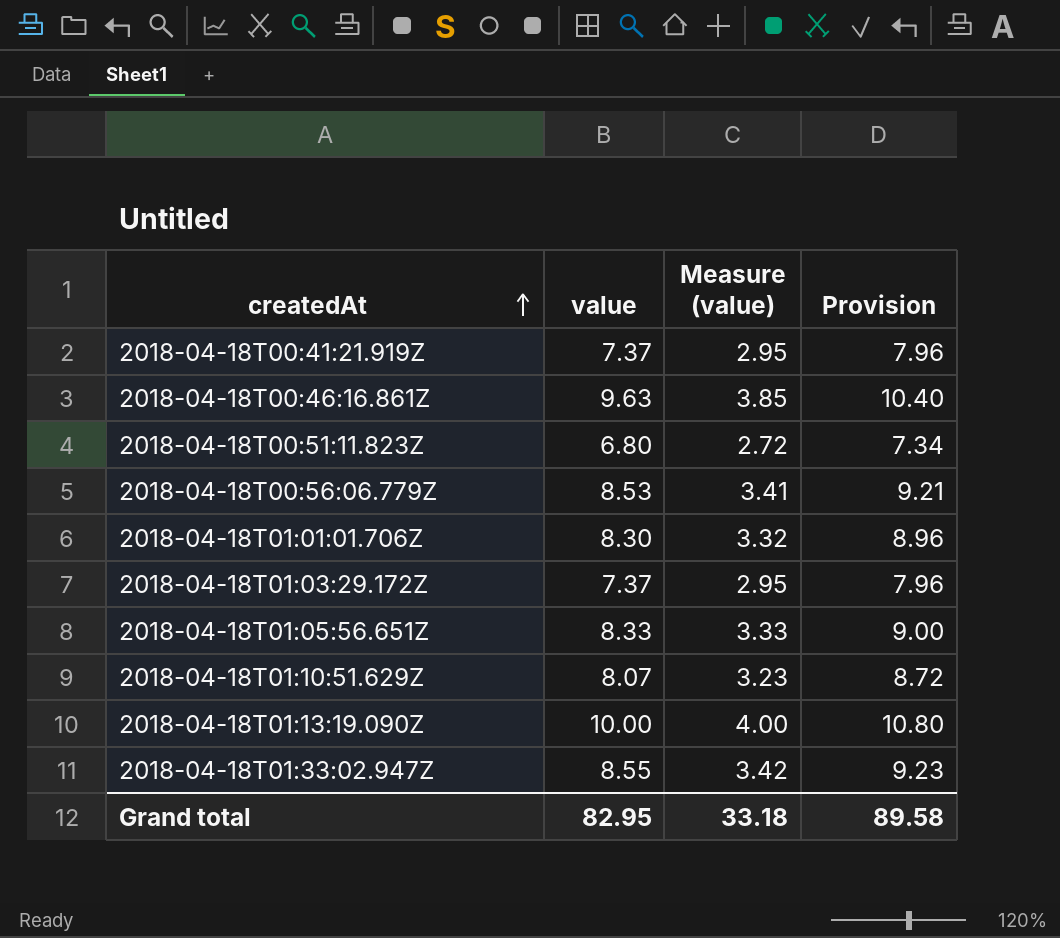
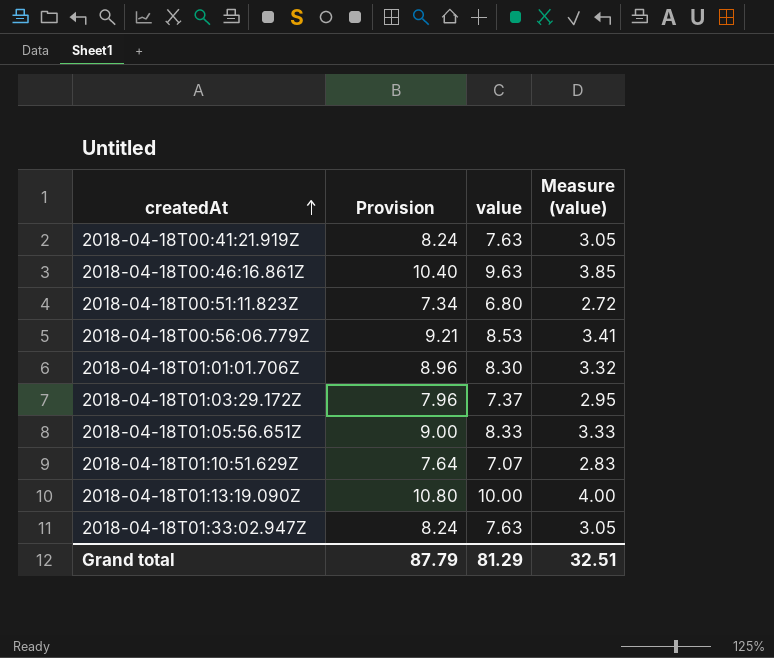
column Provision | position: 4 -> 2
2018-04-18T00:41:21.919Z | Provision: 7.96 -> 8.24
2018-04-18T00:41:21.919Z | value: 7.37 -> 7.63
2018-04-18T00:41:21.919Z | Measure (value): 2.95 -> 3.05
2018-04-18T01:10:51.629Z | Provision: 8.72 -> 7.64
2018-04-18T01:10:51.629Z | value: 8.07 -> 7.07
2018-04-18T01:10:51.629Z | Measure (value): 3.23 -> 2.83
2018-04-18T01:33:02.947Z | Provision: 9.23 -> 8.24
2018-04-18T01:33:02.947Z | value: 8.55 -> 7.63
2018-04-18T01:33:02.947Z | Measure (value): 3.42 -> 3.05
Grand total | Provision: 89.58 -> 87.79
Grand total | value: 82.95 -> 81.29
Grand total | Measure (value): 33.18 -> 32.51

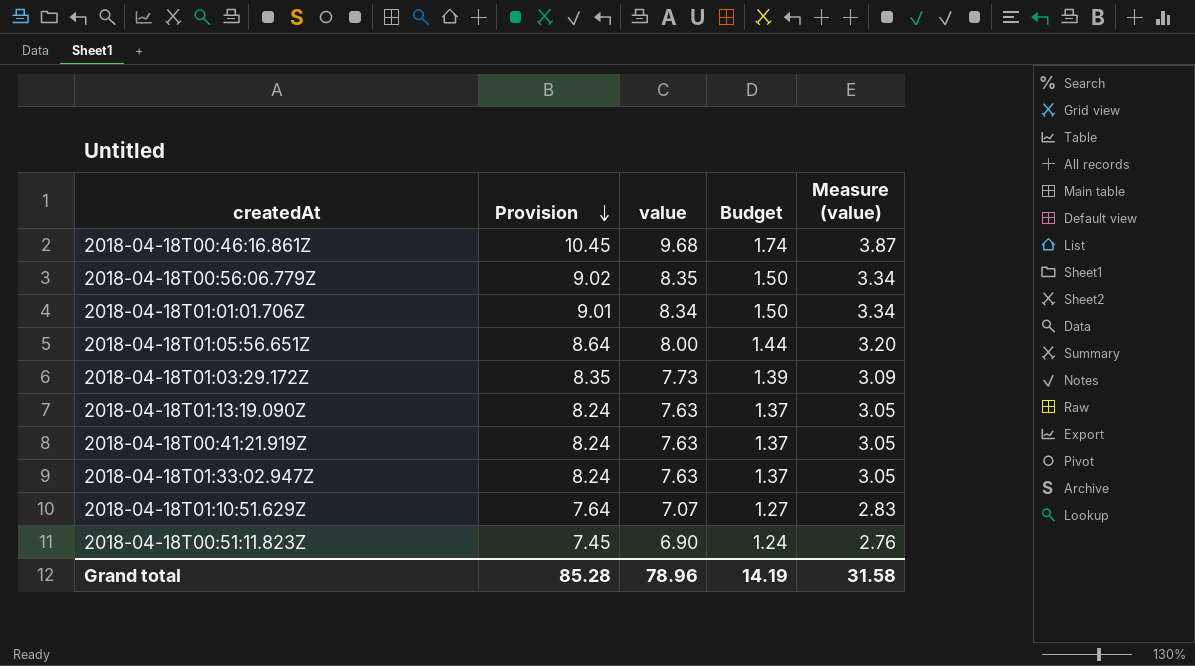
row order: createdAt ascending -> Provision descending
column Budget | formula: none -> [value] * 0.18
2018-04-18T00:46:16.861Z | Provision: 10.40 -> 10.45
2018-04-18T00:46:16.861Z | value: 9.63 -> 9.68
2018-04-18T00:46:16.861Z | Measure (value): 3.85 -> 3.87
2018-04-18T00:56:06.779Z | Provision: 9.21 -> 9.02
2018-04-18T00:56:06.779Z | value: 8.53 -> 8.35
2018-04-18T00:56:06.779Z | Measure (value): 3.41 -> 3.34
2018-04-18T01:01:01.706Z | Provision: 8.96 -> 9.01
2018-04-18T01:01:01.706Z | value: 8.30 -> 8.34
2018-04-18T01:01:01.706Z | Measure (value): 3.32 -> 3.34
2018-04-18T01:05:56.651Z | Provision: 9.00 -> 8.64
2018-04-18T01:05:56.651Z | value: 8.33 -> 8.00
2018-04-18T01:05:56.651Z | Measure (value): 3.33 -> 3.20
2018-04-18T01:03:29.172Z | Provision: 7.96 -> 8.35
2018-04-18T01:03:29.172Z | value: 7.37 -> 7.73
2018-04-18T01:03:29.172Z | Measure (value): 2.95 -> 3.09
2018-04-18T01:13:19.090Z | Provision: 10.80 -> 8.24
2018-04-18T01:13:19.090Z | value: 10.00 -> 7.63
2018-04-18T01:13:19.090Z | Measure (value): 4.00 -> 3.05
2018-04-18T00:51:11.823Z | Provision: 7.34 -> 7.45
2018-04-18T00:51:11.823Z | value: 6.80 -> 6.90
2018-04-18T00:51:11.823Z | Measure (value): 2.72 -> 2.76
Grand total | Provision: 87.79 -> 85.28
Grand total | value: 81.29 -> 78.96
Grand total | Measure (value): 32.51 -> 31.58

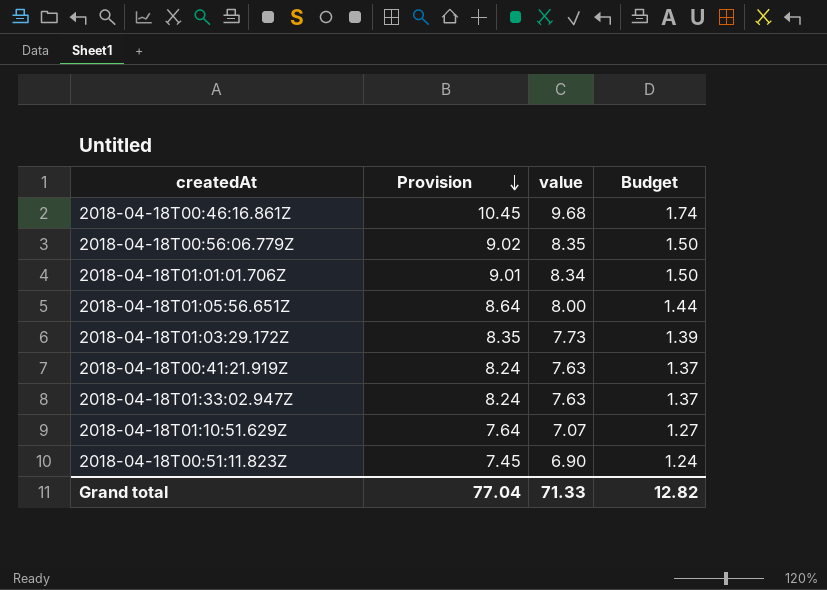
column Measure (value) | formula: [value] * 0.4 -> none
row 2018-04-18T01:13:19.090Z: 8.24 | 7.63 | 1.37 | 3.05 -> none
Grand total | Provision: 85.28 -> 77.04
Grand total | value: 78.96 -> 71.33
Grand total | Budget: 14.19 -> 12.82

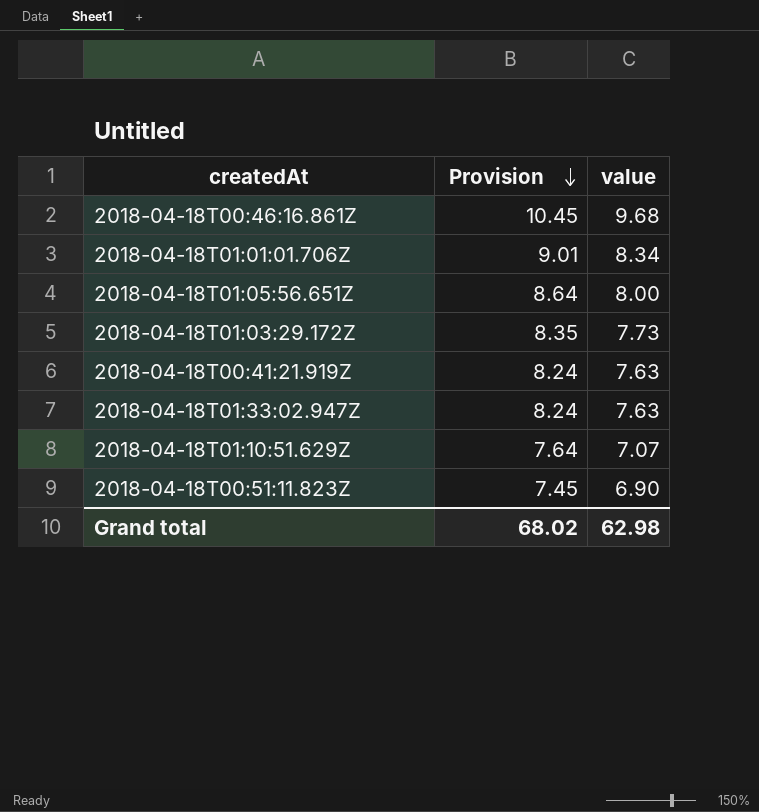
column Budget | formula: [value] * 0.18 -> none
row 2018-04-18T00:56:06.779Z: 9.02 | 8.35 | 1.50 -> none
Grand total | Provision: 77.04 -> 68.02
Grand total | value: 71.33 -> 62.98

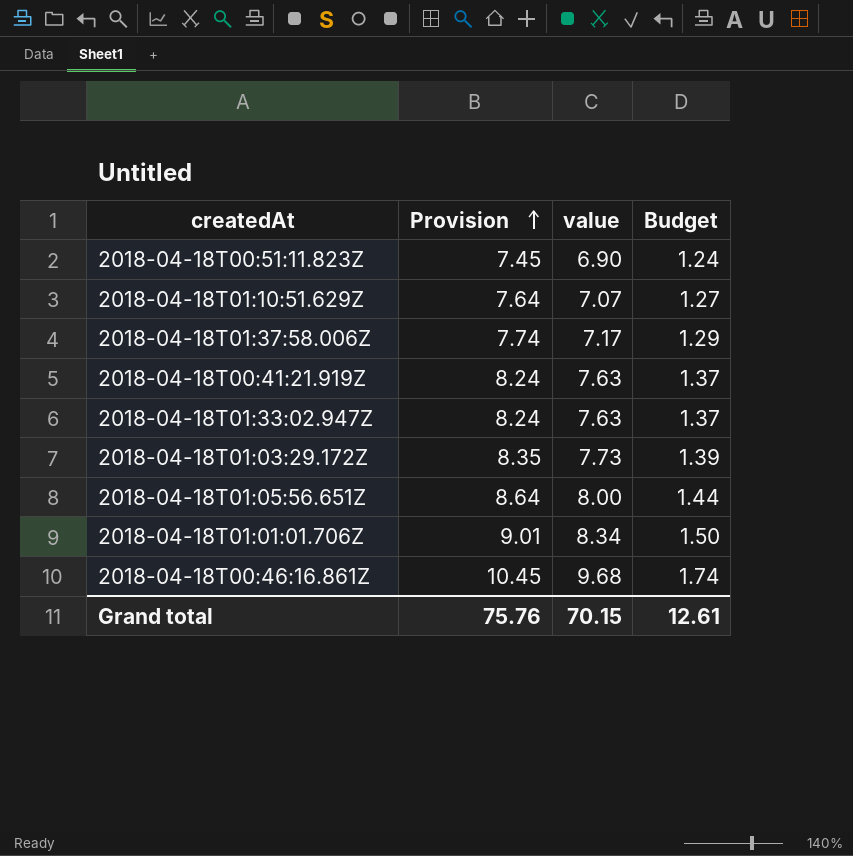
row order: Provision descending -> Provision ascending
column Budget | formula: none -> [value] * 0.18
row 2018-04-18T01:37:58.006Z: none -> 7.74 | 7.17 | 1.29
Grand total | Provision: 68.02 -> 75.76
Grand total | value: 62.98 -> 70.15

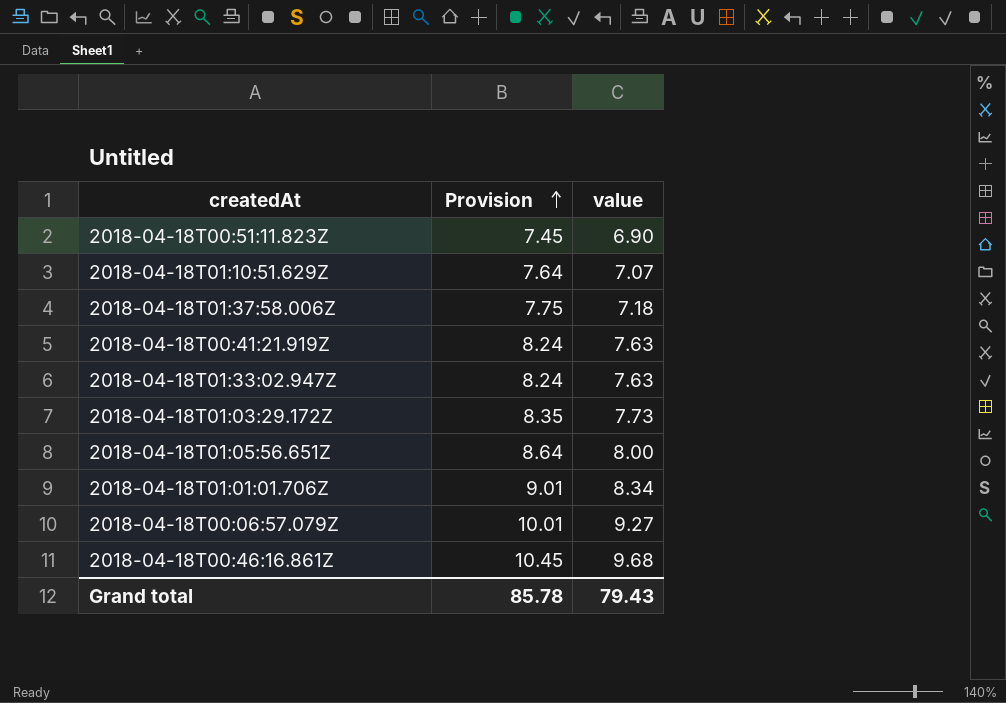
column Budget | formula: [value] * 0.18 -> none
2018-04-18T01:37:58.006Z | Provision: 7.74 -> 7.75
2018-04-18T01:37:58.006Z | value: 7.17 -> 7.18
row 2018-04-18T00:06:57.079Z: none -> 10.01 | 9.27
Grand total | Provision: 75.76 -> 85.78
Grand total | value: 70.15 -> 79.43

